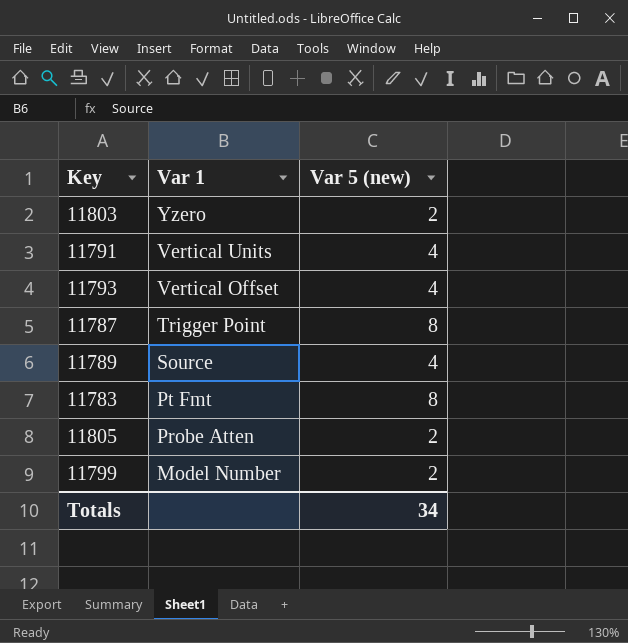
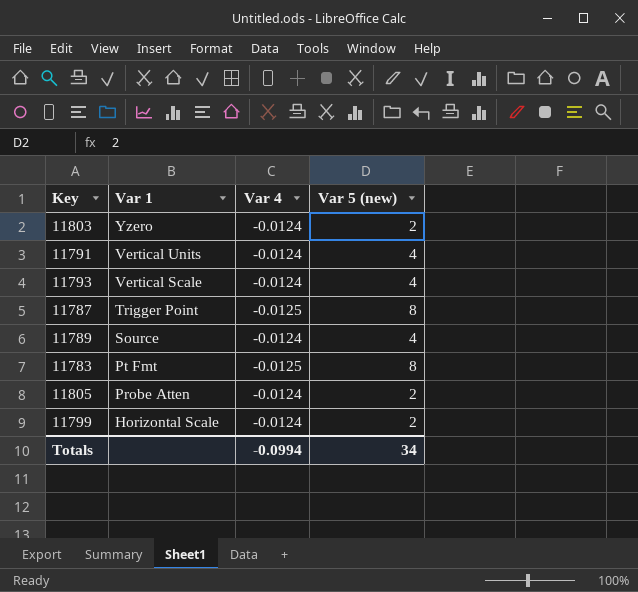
column Var 4 | position: none -> 3
11793 | Var 1: Vertical Offset -> Vertical Scale
11799 | Var 1: Model Number -> Horizontal Scale

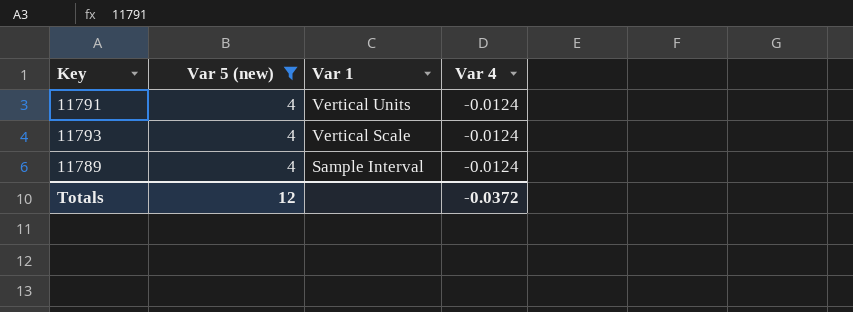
filter: none -> Var 5 (new) = 4
column Var 5 (new) | position: 4 -> 2
11789 | Var 1: Source -> Sample Interval
Totals | Var 5 (new): 34 -> 12
Totals | Var 4: -0.0994 -> -0.0372

